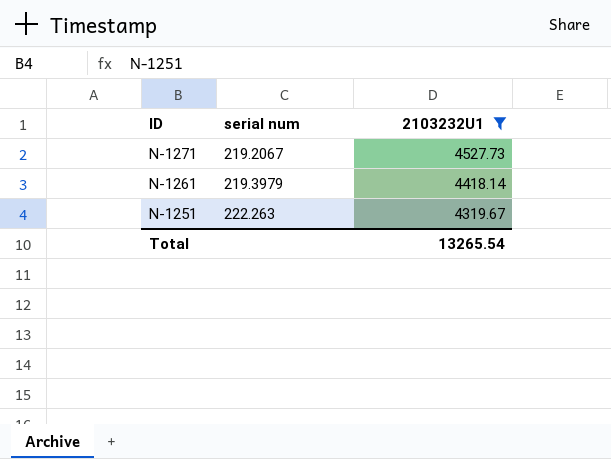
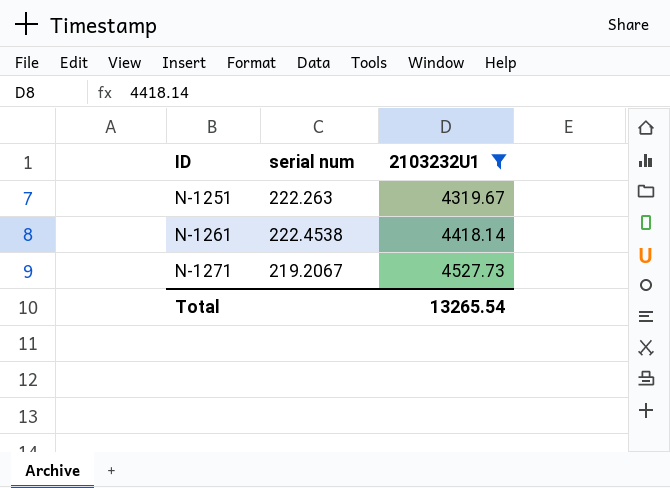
row order: ID descending -> ID ascending
N-1261 | serial num: 219.3979 -> 222.4538

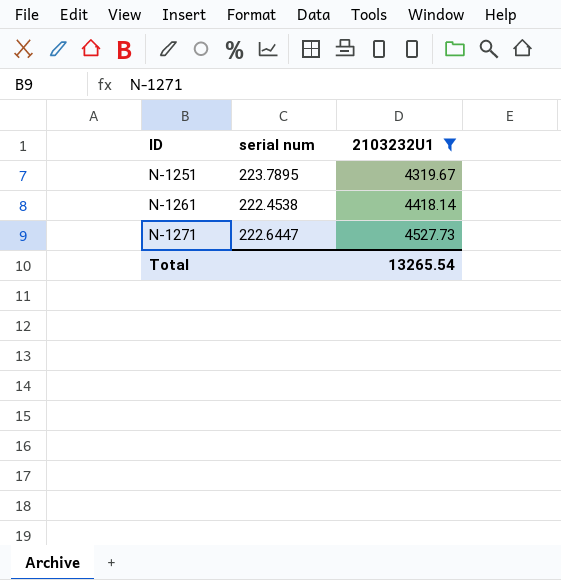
N-1251 | serial num: 222.263 -> 223.7895
N-1271 | serial num: 219.2067 -> 222.6447

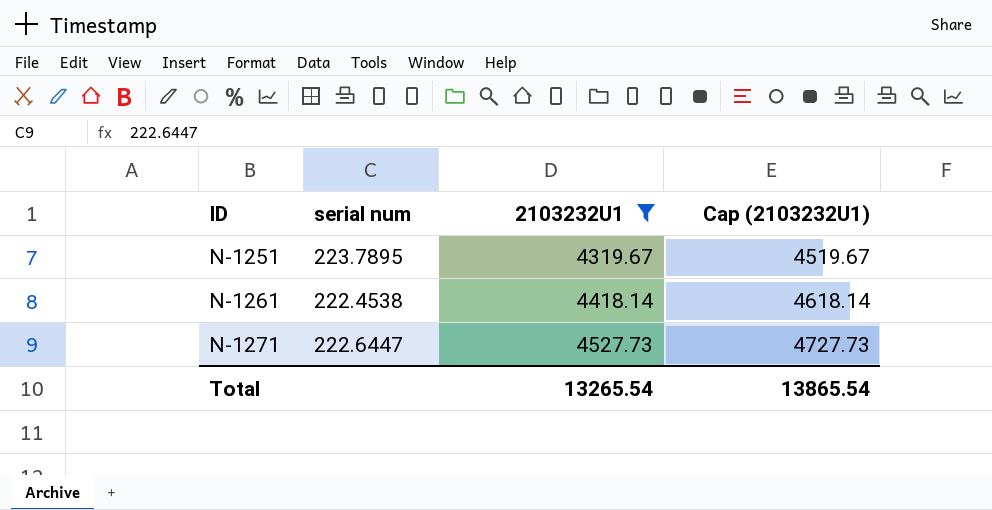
column Cap (2103232U1) | formula: none -> [2103232U1] + 200

